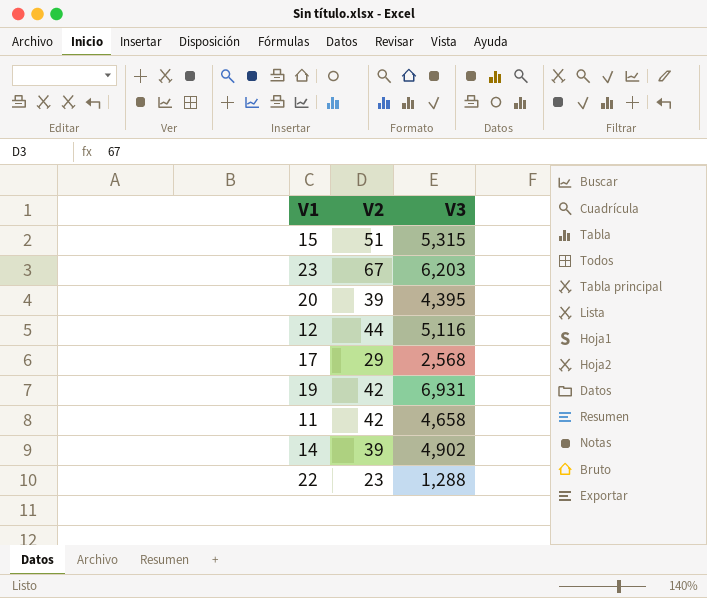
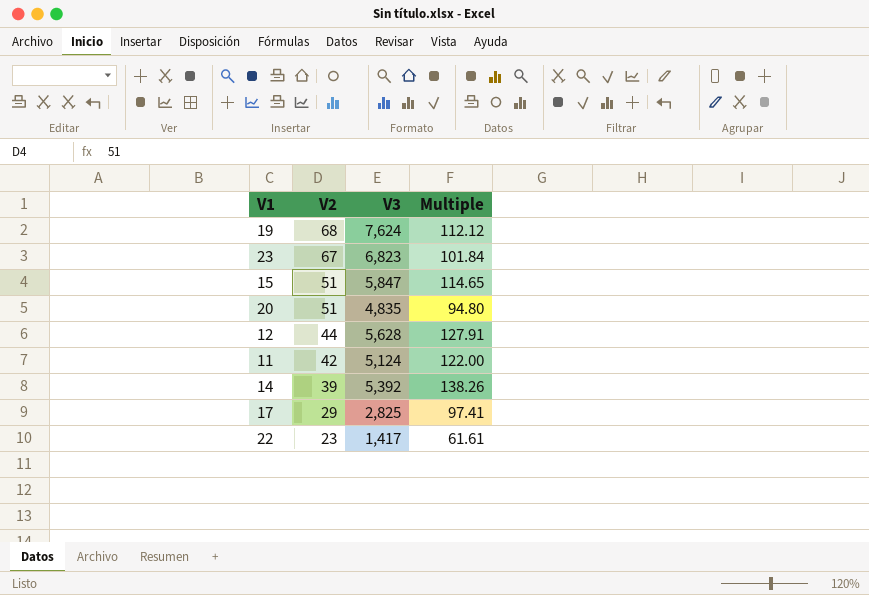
row order: none -> V2 descending
column Multiple | formula: none -> [V3] / [V2]
19 | V2: 42 -> 68
19 | V3: 6,931 -> 7,624
23 | V3: 6,203 -> 6,823
15 | V3: 5,315 -> 5,847
20 | V2: 39 -> 51
20 | V3: 4,395 -> 4,835
12 | V3: 5,116 -> 5,628
11 | V3: 4,658 -> 5,124
14 | V3: 4,902 -> 5,392
17 | V3: 2,568 -> 2,825
22 | V3: 1,288 -> 1,417

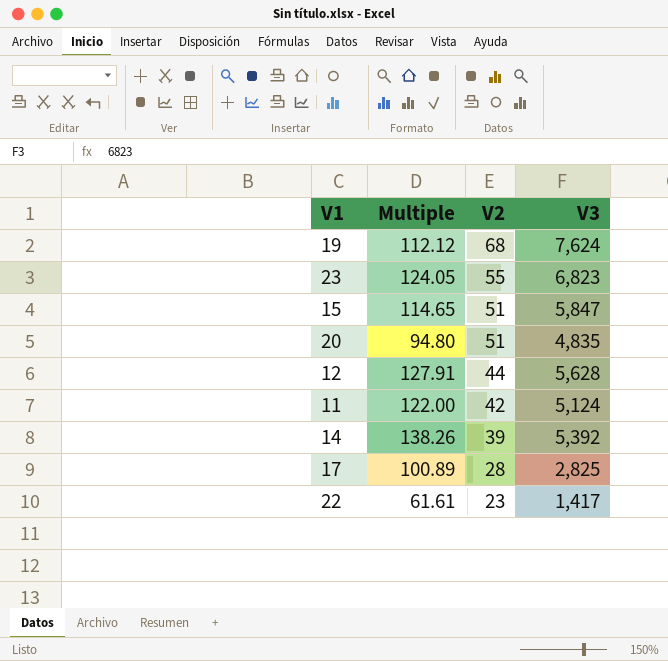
column Multiple | position: 4 -> 2
23 | Multiple: 101.84 -> 124.05
23 | V2: 67 -> 55
17 | Multiple: 97.41 -> 100.89
17 | V2: 29 -> 28

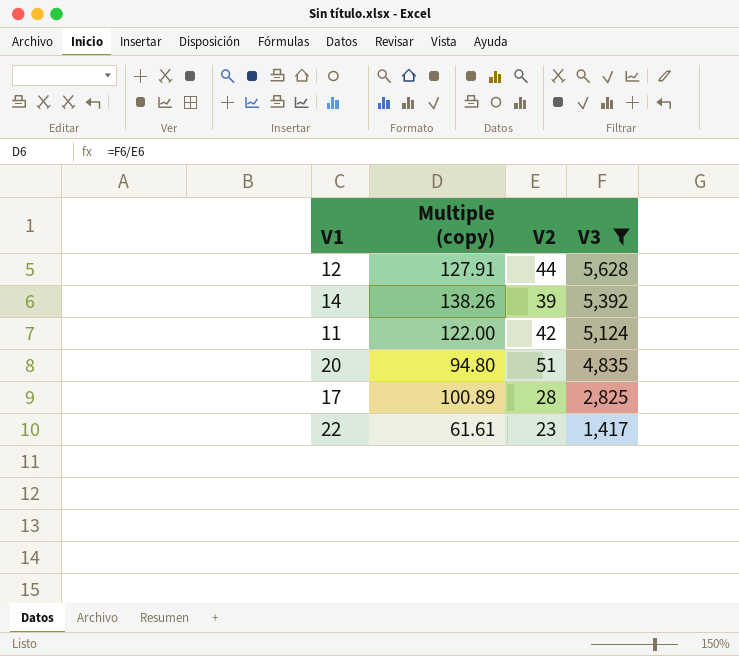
filter: none -> V3 <= 5,628
row order: V2 descending -> V3 descending
column name: Multiple -> Multiple (copy)

